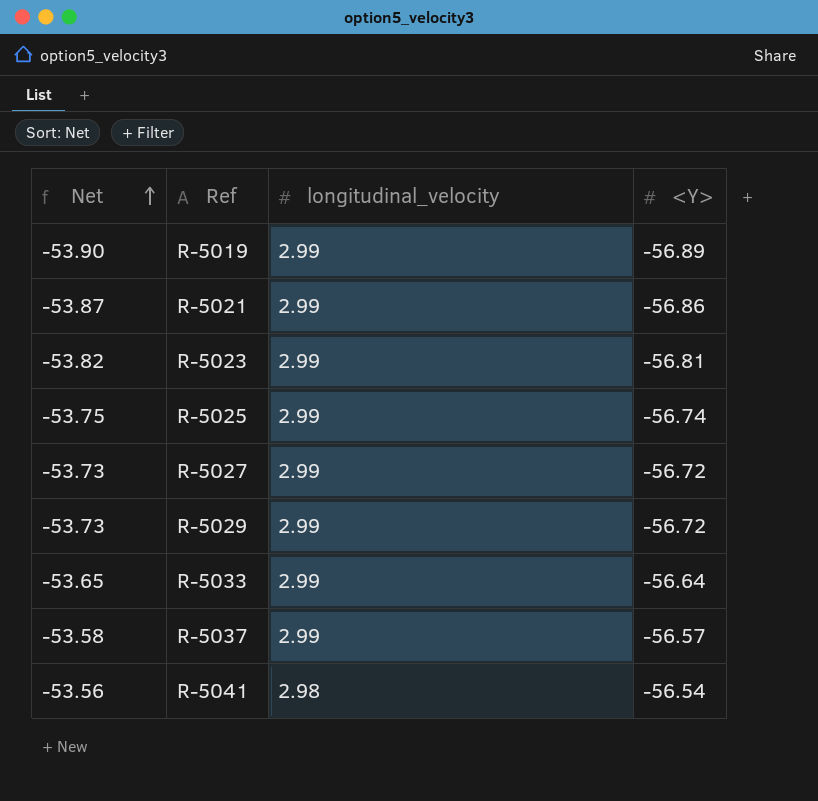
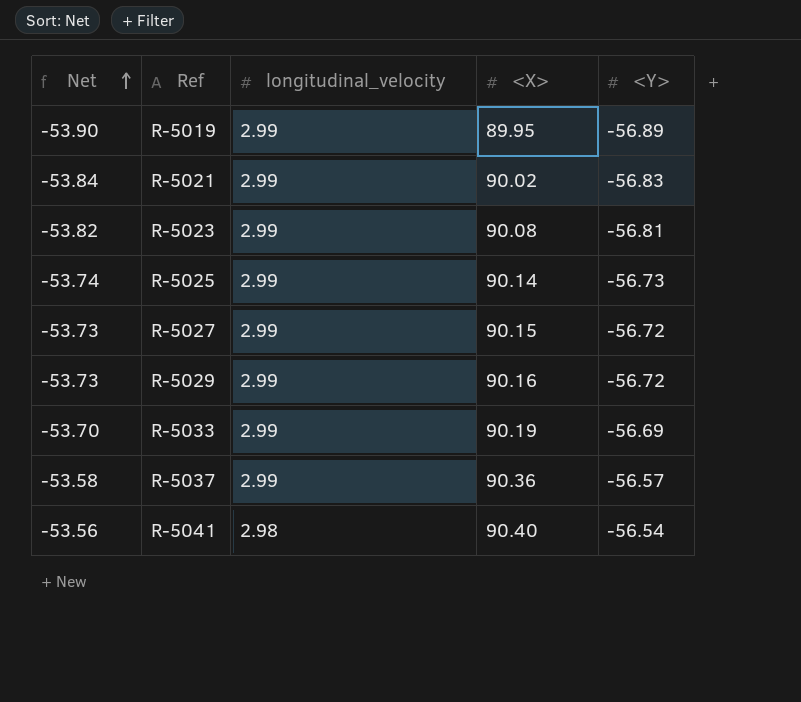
column <X> | position: none -> 4
R-5021 | Net: -53.87 -> -53.84
R-5021 | <Y>: -56.86 -> -56.83
R-5025 | Net: -53.75 -> -53.74
R-5025 | <Y>: -56.74 -> -56.73
R-5033 | Net: -53.65 -> -53.70
R-5033 | <Y>: -56.64 -> -56.69

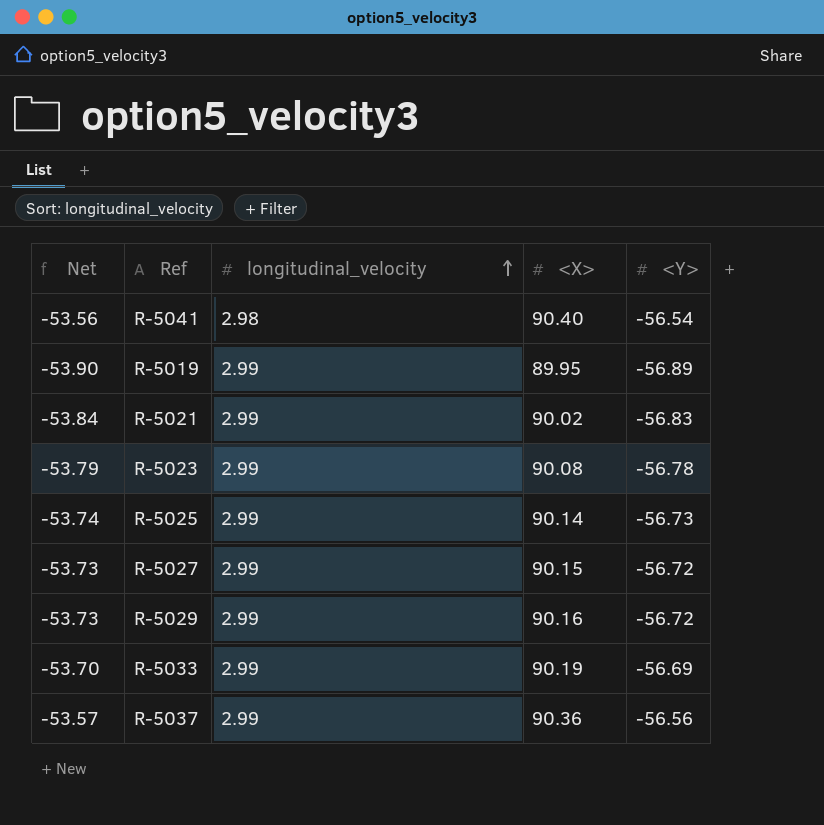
row order: Net ascending -> longitudinal_velocity ascending
R-5023 | Net: -53.82 -> -53.79
R-5023 | <Y>: -56.81 -> -56.78
R-5037 | Net: -53.58 -> -53.57
R-5037 | <Y>: -56.57 -> -56.56

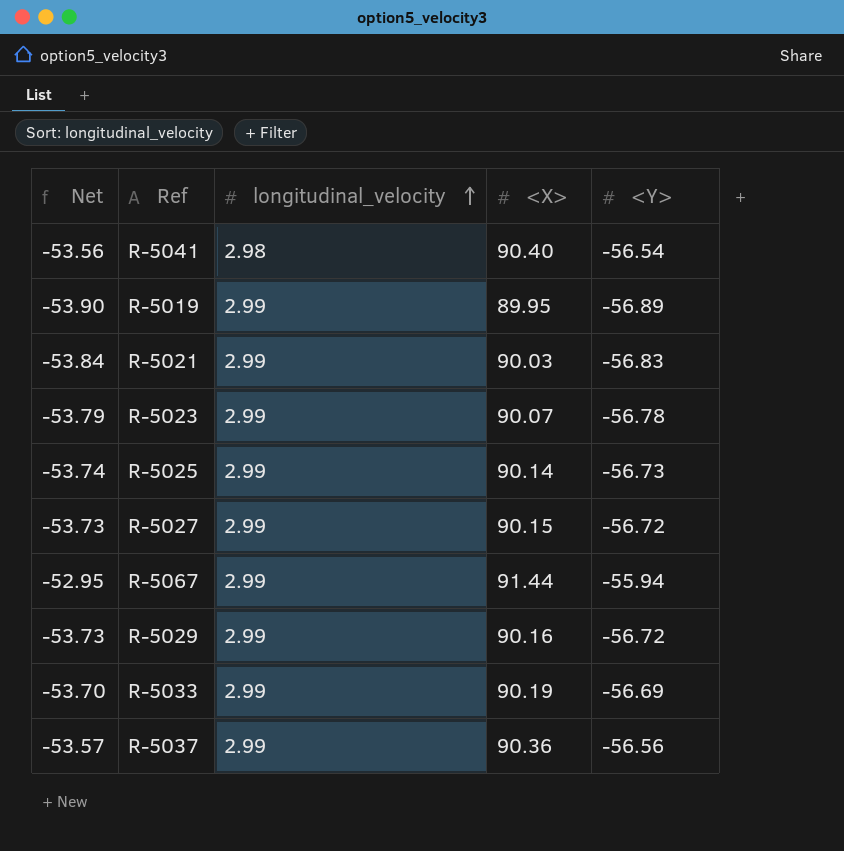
R-5021 | <X>: 90.02 -> 90.03
R-5023 | <X>: 90.08 -> 90.07
row R-5067: none -> -52.95 | 2.99 | 91.44 | -55.94

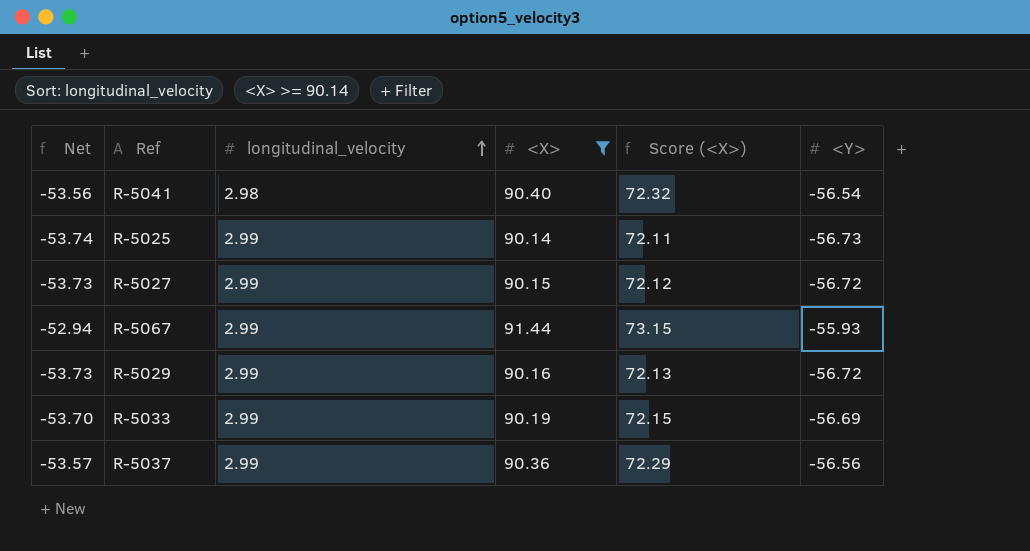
filter: none -> <X> >= 90.14
column Score (<X>) | formula: none -> [<X>] * 0.8
R-5067 | Net: -52.95 -> -52.94
R-5067 | <Y>: -55.94 -> -55.93

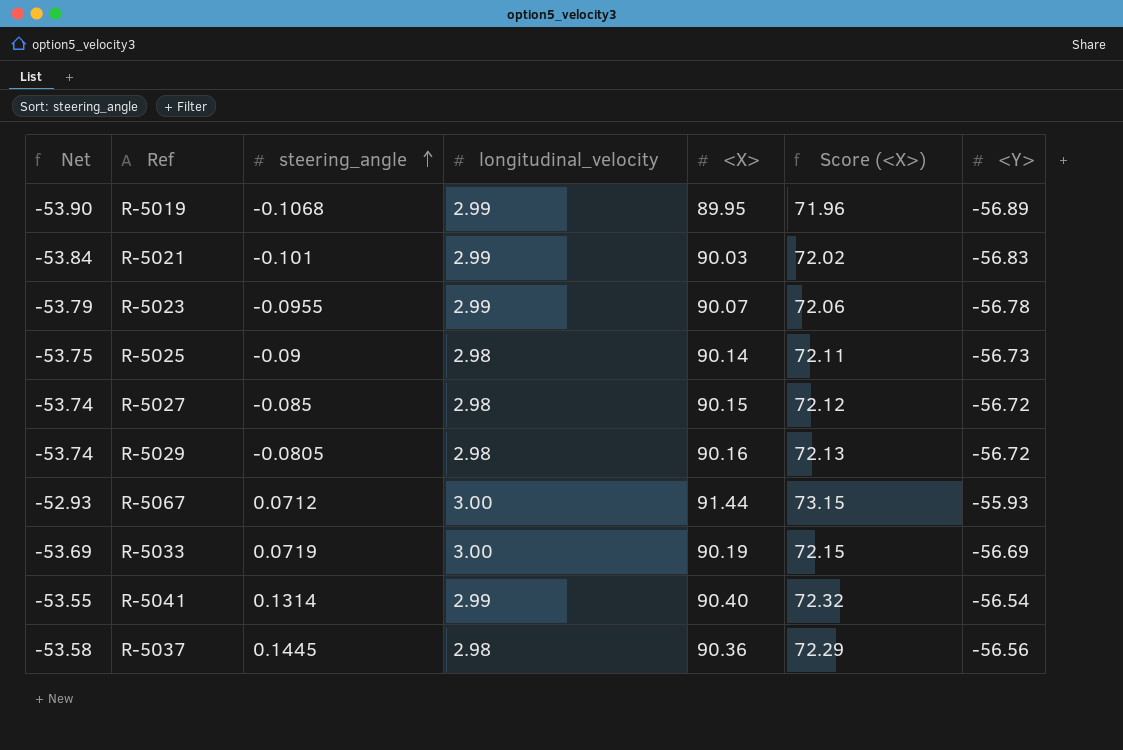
filter: <X> >= 90.14 -> none
row order: longitudinal_velocity ascending -> steering_angle ascending
column steering_angle | position: none -> 3
R-5025 | Net: -53.74 -> -53.75
R-5025 | longitudinal_velocity: 2.99 -> 2.98
R-5027 | Net: -53.73 -> -53.74
R-5027 | longitudinal_velocity: 2.99 -> 2.98
R-5029 | Net: -53.73 -> -53.74
R-5029 | longitudinal_velocity: 2.99 -> 2.98
R-5067 | Net: -52.94 -> -52.93
R-5067 | longitudinal_velocity: 2.99 -> 3.00
R-5033 | Net: -53.70 -> -53.69
R-5033 | longitudinal_velocity: 2.99 -> 3.00
R-5041 | Net: -53.56 -> -53.55
R-5041 | longitudinal_velocity: 2.98 -> 2.99
R-5037 | Net: -53.57 -> -53.58
R-5037 | longitudinal_velocity: 2.99 -> 2.98

